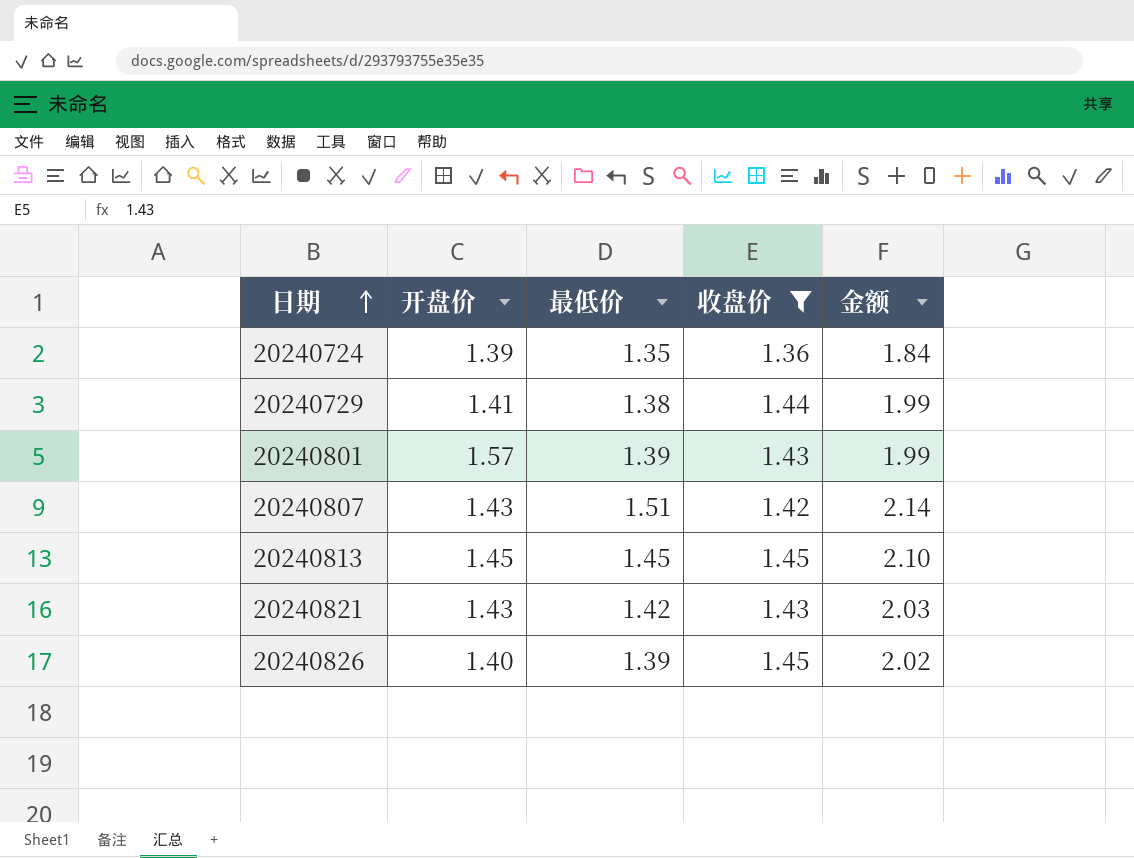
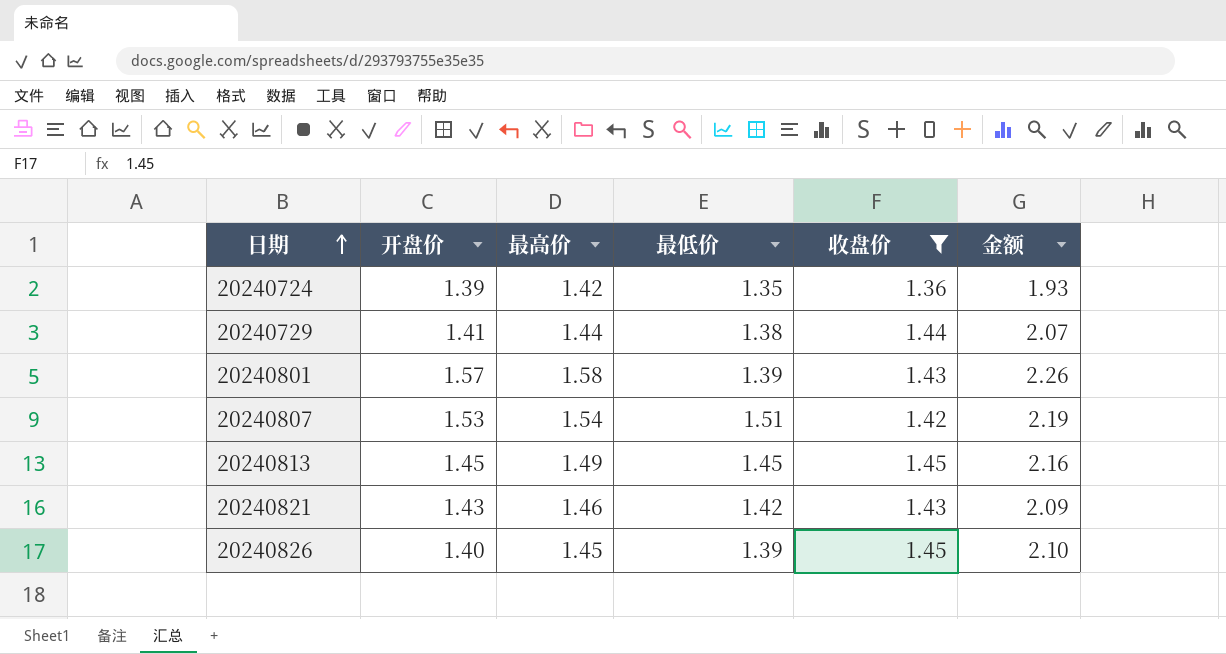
column 最高价 | position: none -> 3
column 金额 | formula: [最低价] * [收盘价] -> [最高价] * [收盘价]
20240807 | 开盘价: 1.43 -> 1.53

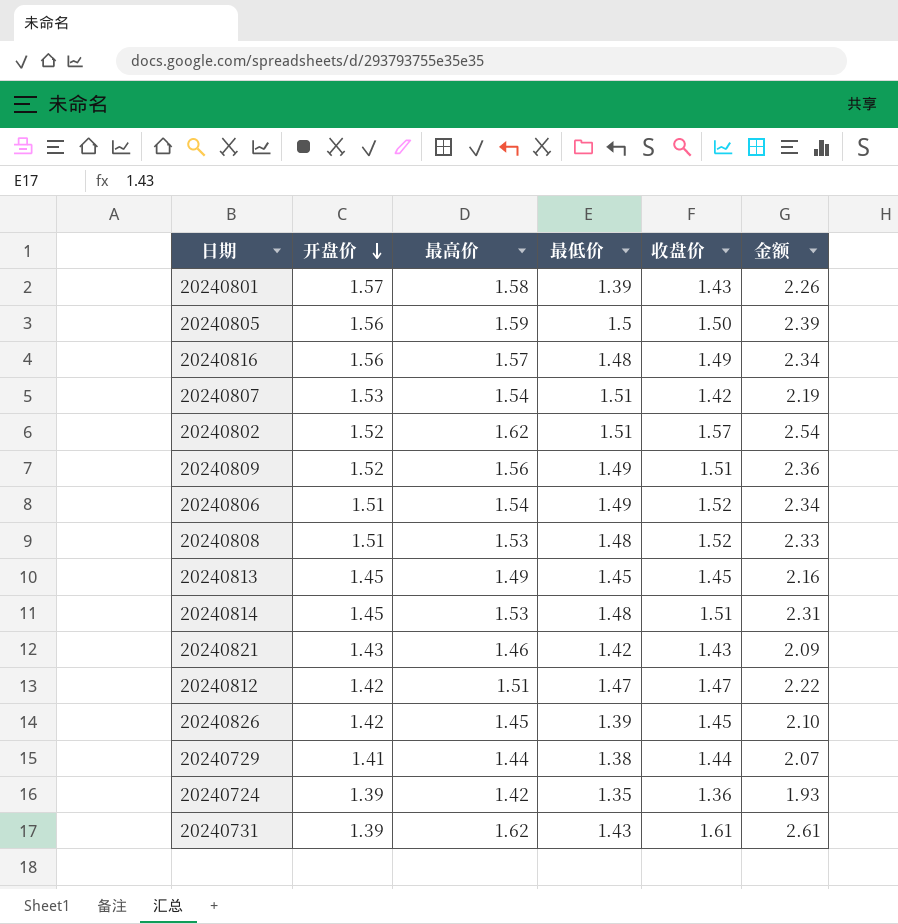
filter: 收盘价 <= 1.45 -> none
row order: 日期 ascending -> 开盘价 descending
20240826 | 开盘价: 1.40 -> 1.42

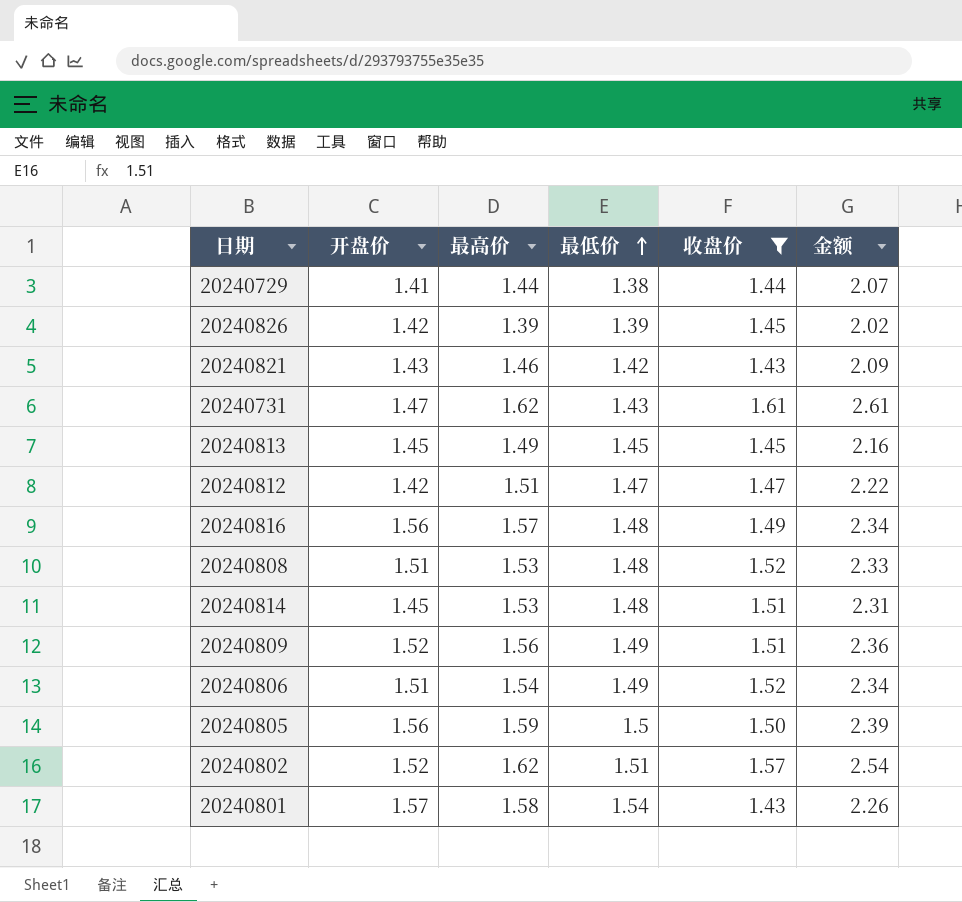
filter: none -> 收盘价 >= 1.43
row order: 开盘价 descending -> 最低价 ascending
20240826 | 最高价: 1.45 -> 1.39
20240826 | 金额: 2.10 -> 2.02
20240731 | 开盘价: 1.39 -> 1.47
20240801 | 最低价: 1.39 -> 1.54

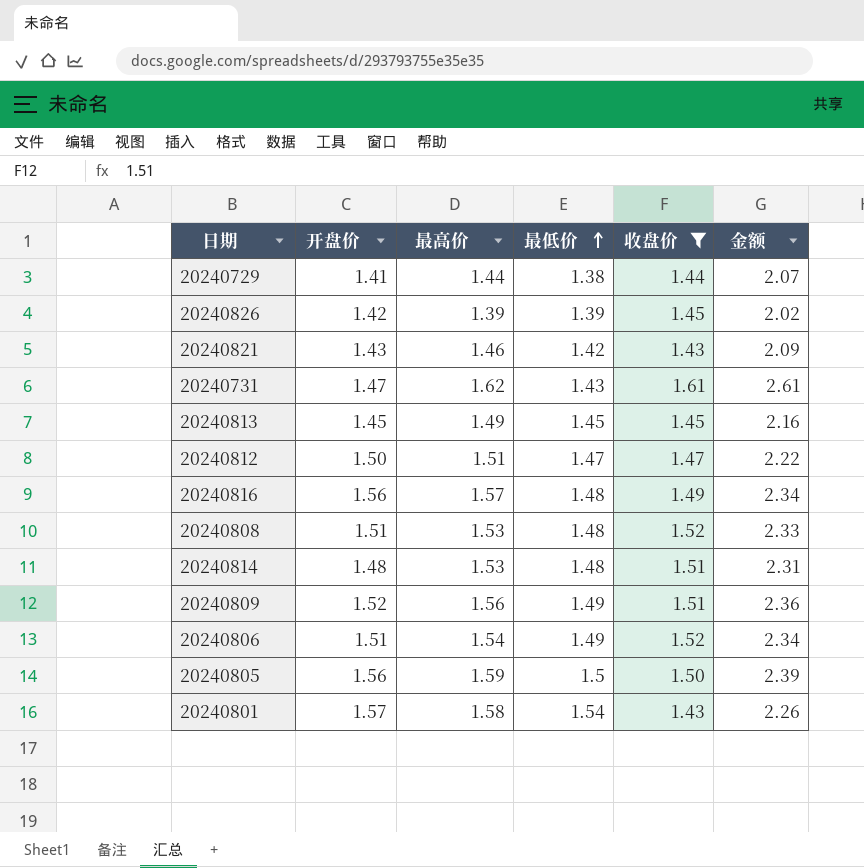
row 20240802: 1.52 | 1.62 | 1.51 | 1.57 | 2.54 -> none
20240812 | 开盘价: 1.42 -> 1.50
20240814 | 开盘价: 1.45 -> 1.48

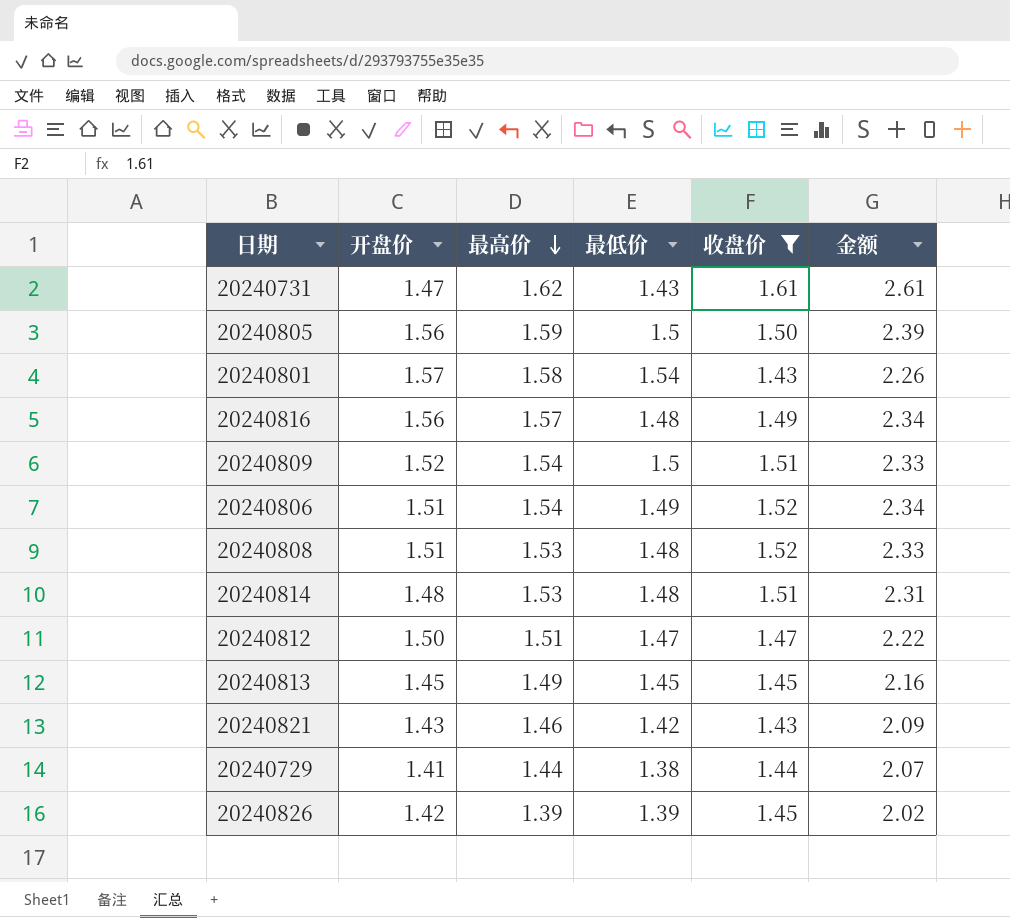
row order: 最低价 ascending -> 最高价 descending
20240809 | 最高价: 1.56 -> 1.54
20240809 | 最低价: 1.49 -> 1.5
20240809 | 金额: 2.36 -> 2.33

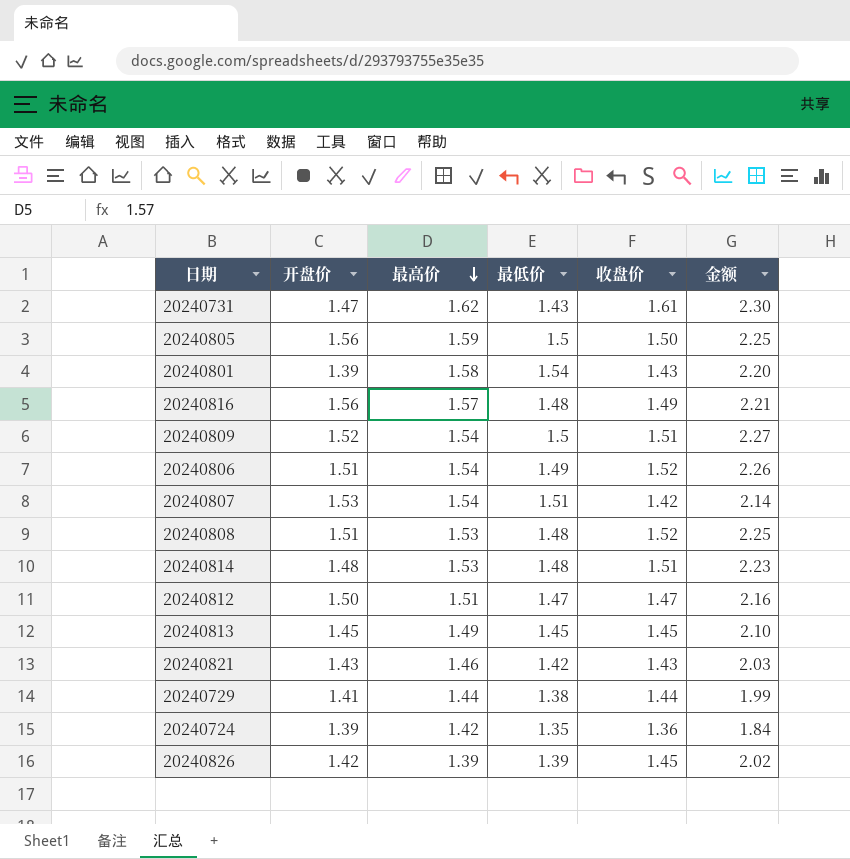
filter: 收盘价 >= 1.43 -> none
column 金额 | formula: [最高价] * [收盘价] -> [最低价] * [收盘价]
20240801 | 开盘价: 1.57 -> 1.39

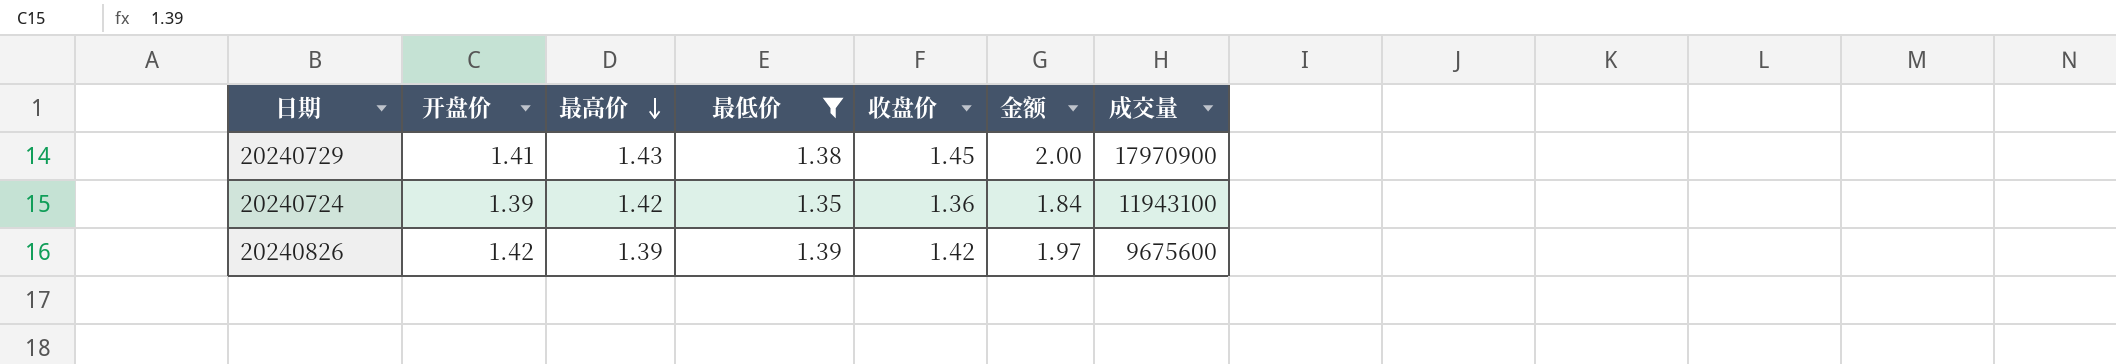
filter: none -> 最低价 <= 1.39
column 成交量 | position: none -> 7
20240729 | 最高价: 1.44 -> 1.43
20240729 | 收盘价: 1.44 -> 1.45
20240729 | 金额: 1.99 -> 2.00
20240826 | 收盘价: 1.45 -> 1.42
20240826 | 金额: 2.02 -> 1.97

